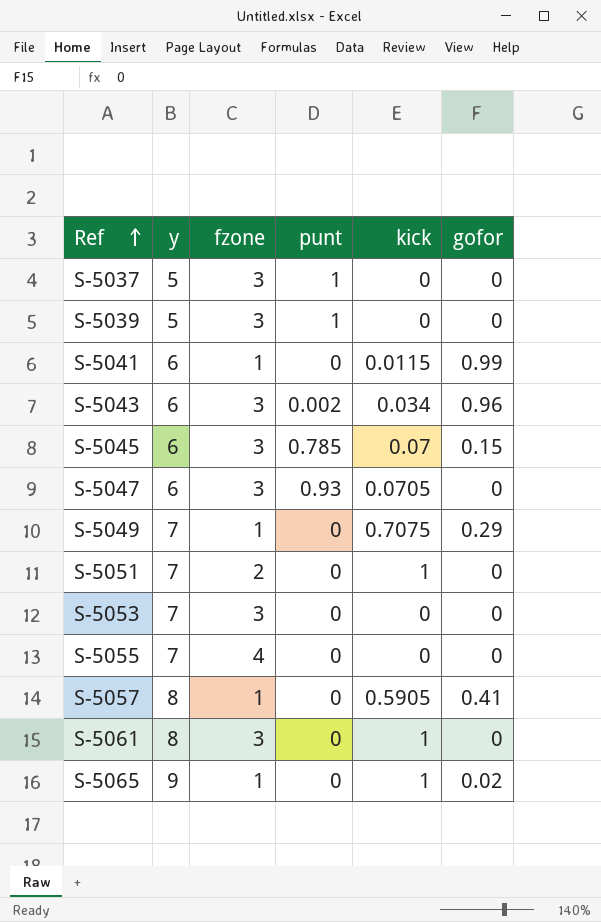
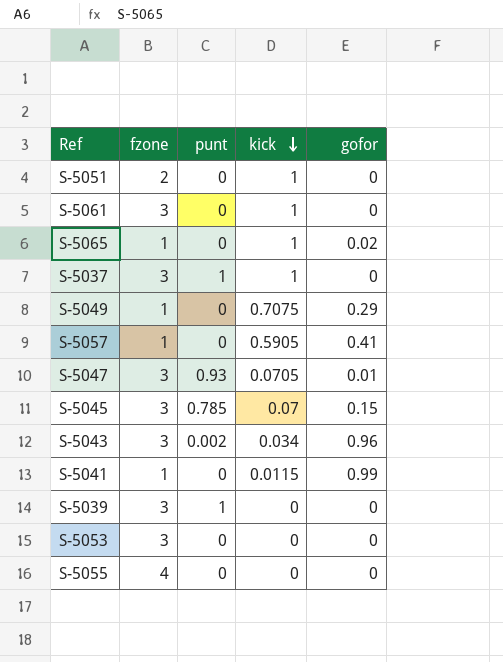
row order: Ref ascending -> kick descending
column y | position: 2 -> none
S-5037 | kick: 0 -> 1
S-5047 | gofor: 0 -> 0.01

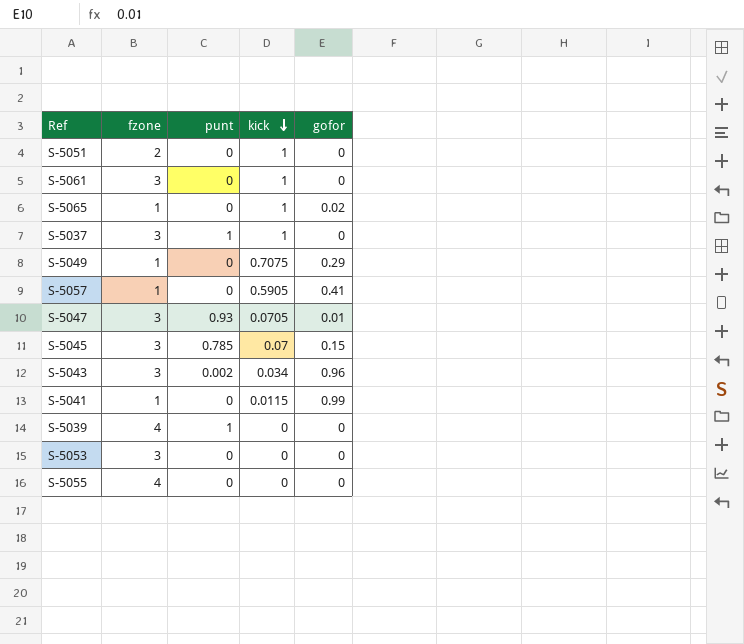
S-5039 | fzone: 3 -> 4

